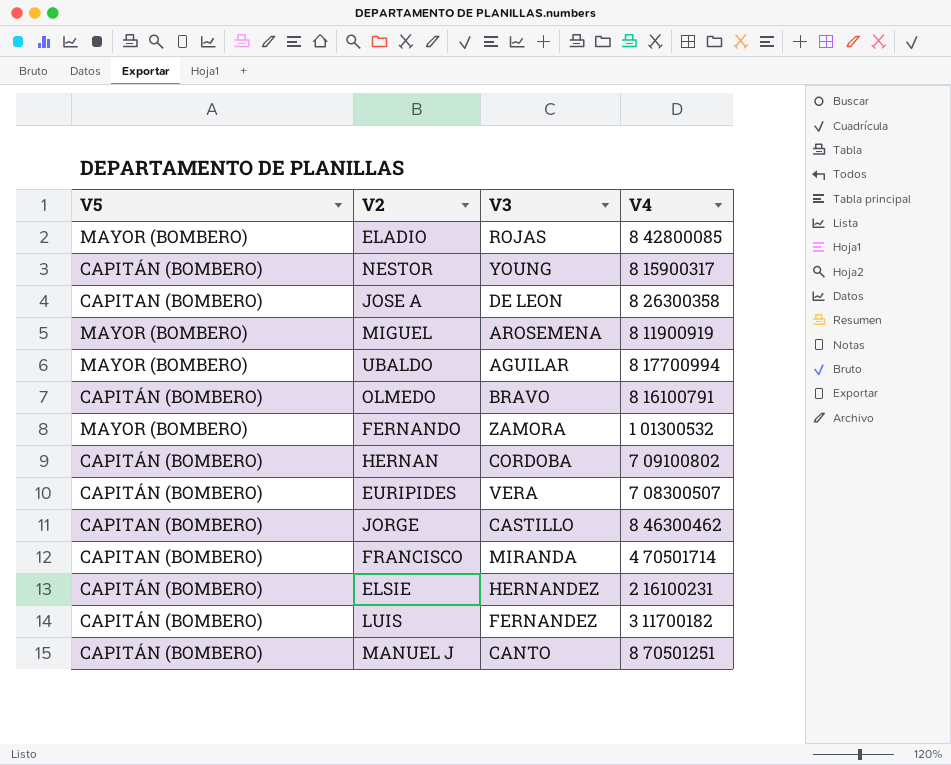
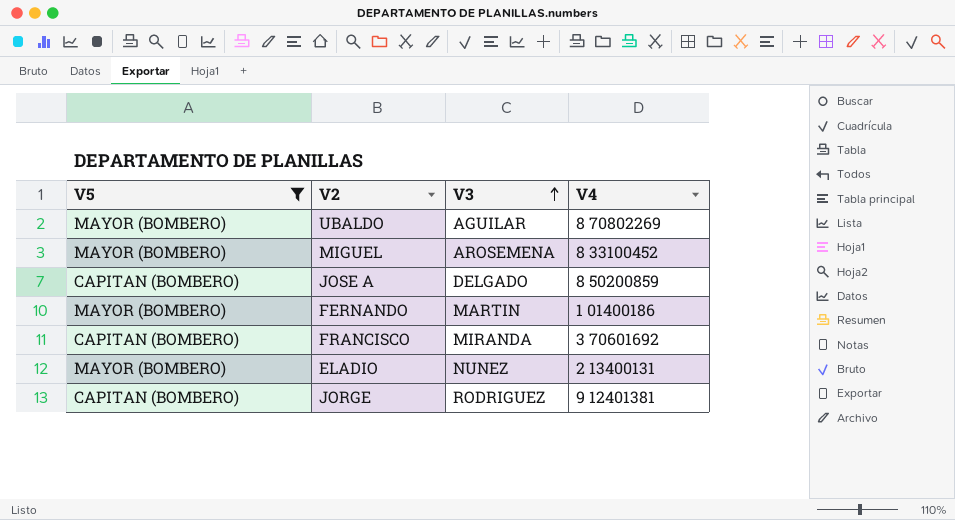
filter: none -> V5 != CAPITÁN (BOMBERO)
row order: none -> V3 ascending
UBALDO | V4: 8 17700994 -> 8 70802269
MIGUEL | V4: 8 11900919 -> 8 33100452
JOSE A | V3: DE LEON -> DELGADO
JOSE A | V4: 8 26300358 -> 8 50200859
FERNANDO | V3: ZAMORA -> MARTIN
FERNANDO | V4: 1 01300532 -> 1 01400186
FRANCISCO | V4: 4 70501714 -> 3 70601692
ELADIO | V3: ROJAS -> NUNEZ
ELADIO | V4: 8 42800085 -> 2 13400131
JORGE | V3: CASTILLO -> RODRIGUEZ
JORGE | V4: 8 46300462 -> 9 12401381

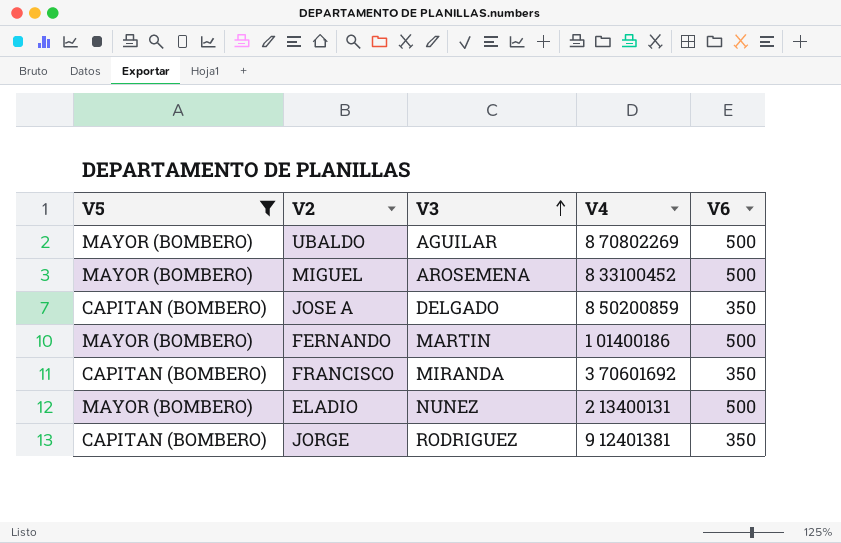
column V6 | position: none -> 5

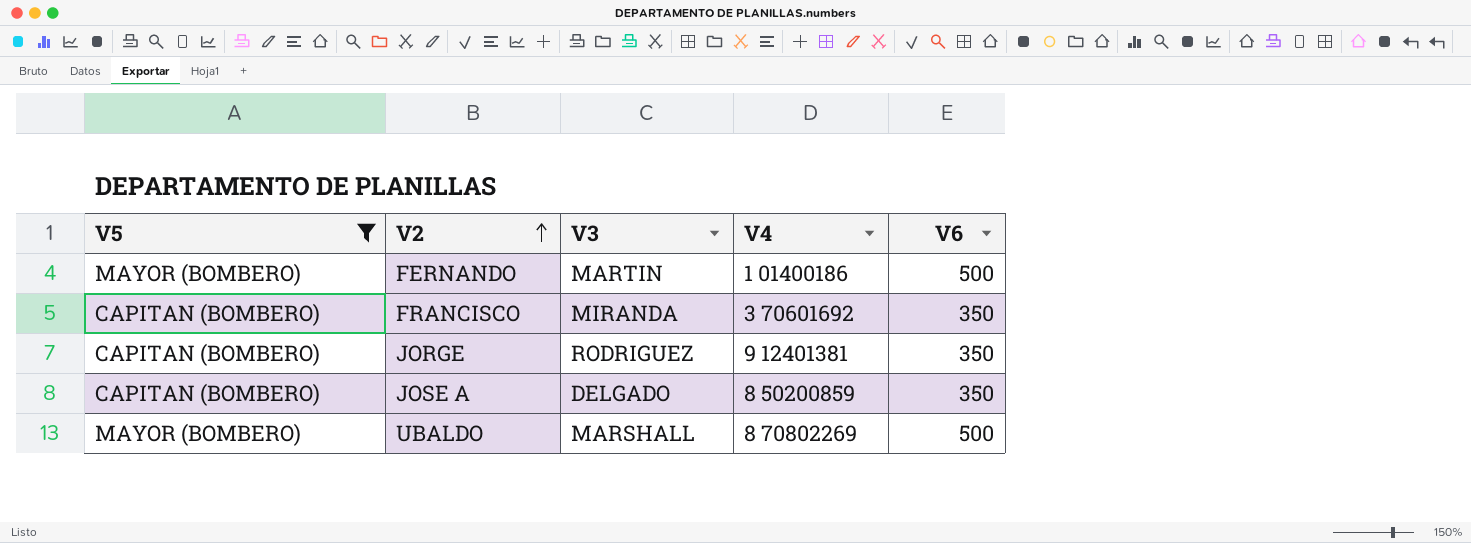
row order: V3 ascending -> V2 ascending
row MIGUEL: MAYOR (BOMBERO) | AROSEMENA | 8 33100452 | 500 -> none
row ELADIO: MAYOR (BOMBERO) | NUNEZ | 2 13400131 | 500 -> none
UBALDO | V3: AGUILAR -> MARSHALL

